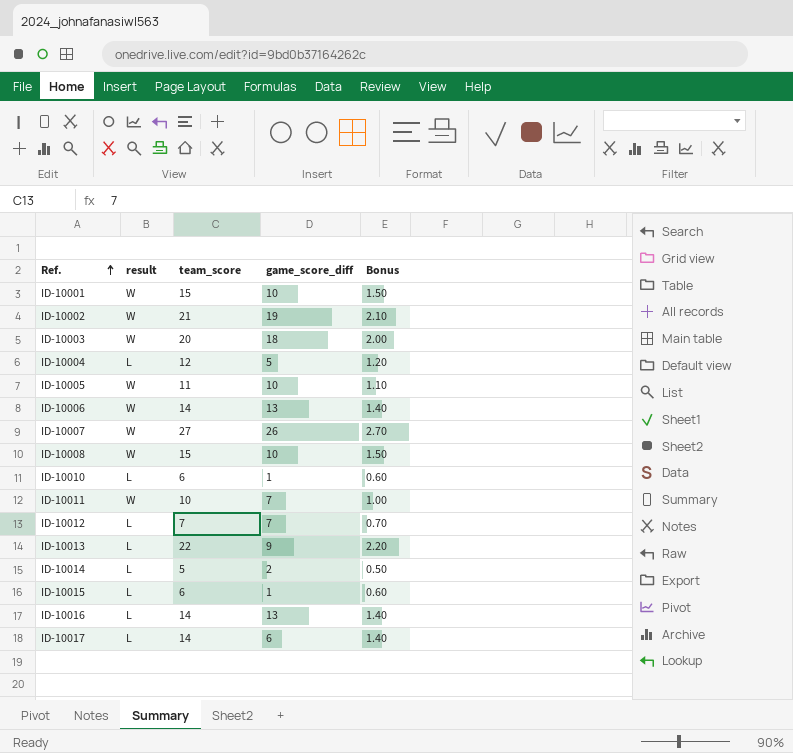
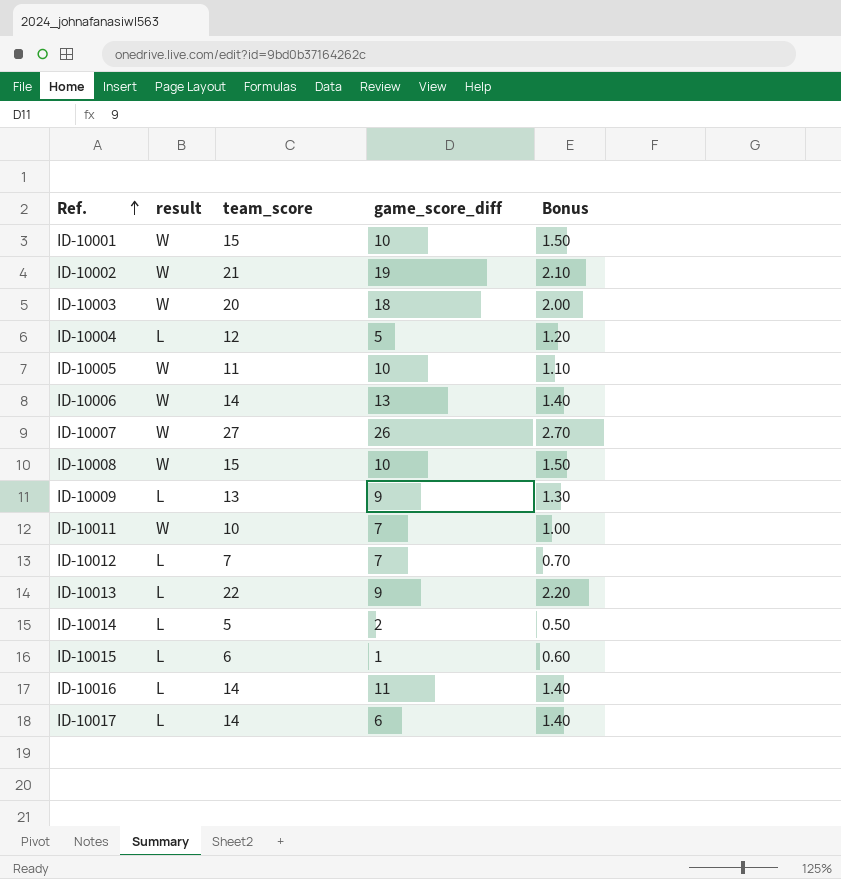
row ID-10010: L | 6 | 1 | 0.60 -> none
row ID-10009: none -> L | 13 | 9 | 1.30
ID-10016 | game_score_diff: 13 -> 11

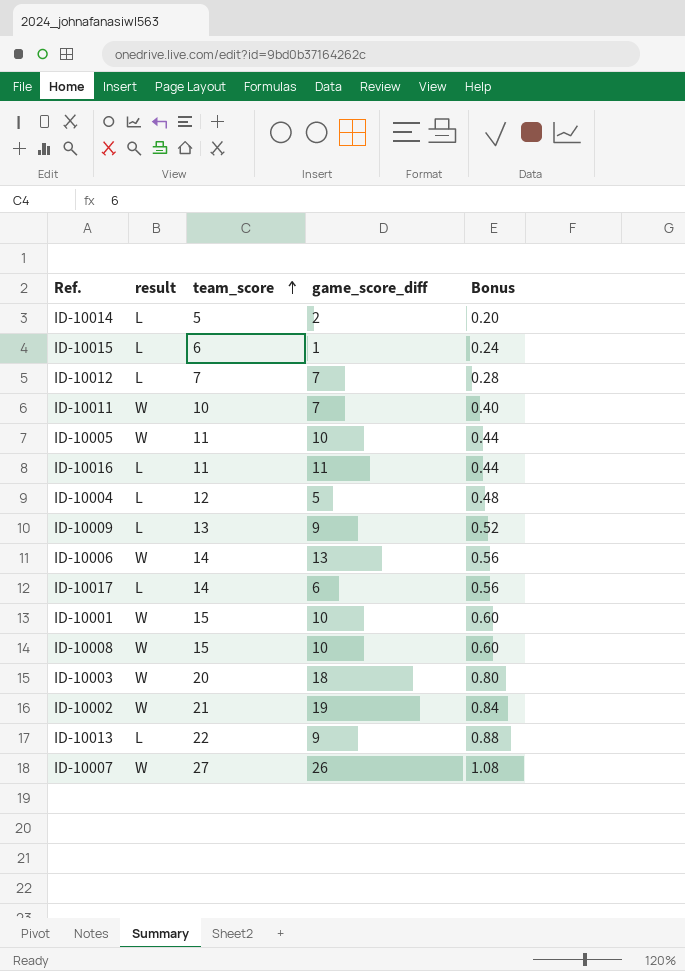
row order: Ref. ascending -> team_score ascending
column Bonus | formula: [team_score] * 0.1 -> [team_score] * 0.04
ID-10016 | team_score: 14 -> 11

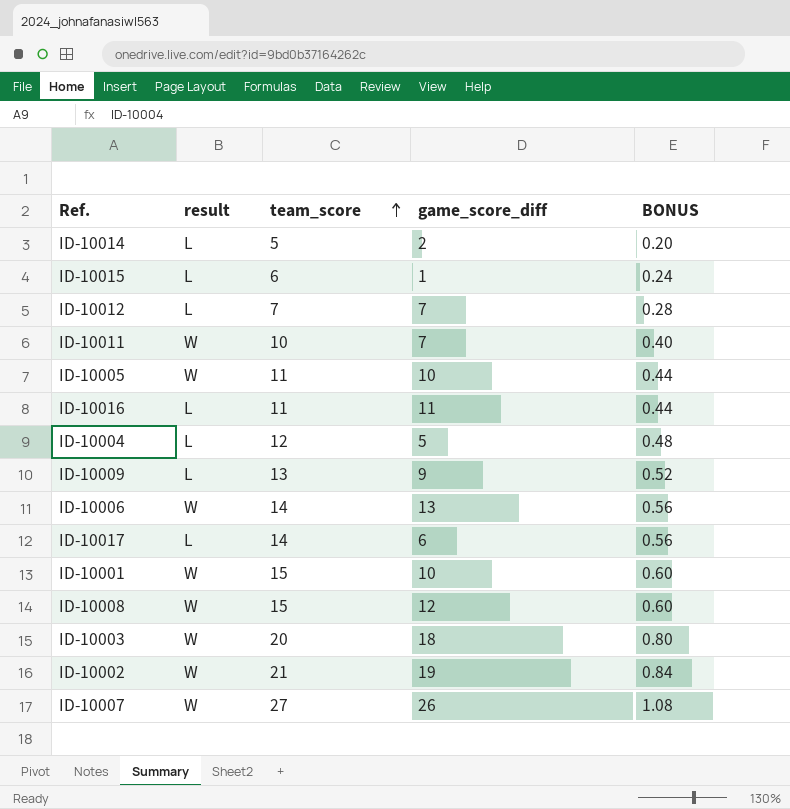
column name: Bonus -> BONUS
row ID-10013: L | 22 | 9 | 0.88 -> none
ID-10008 | game_score_diff: 10 -> 12

